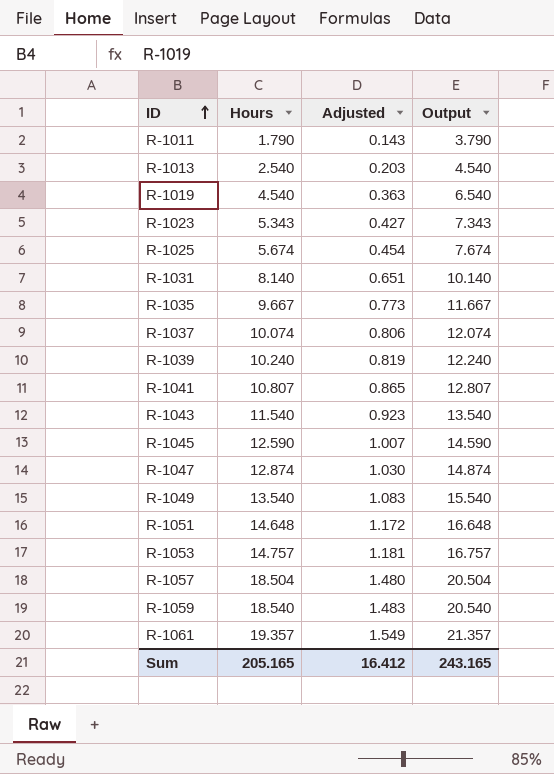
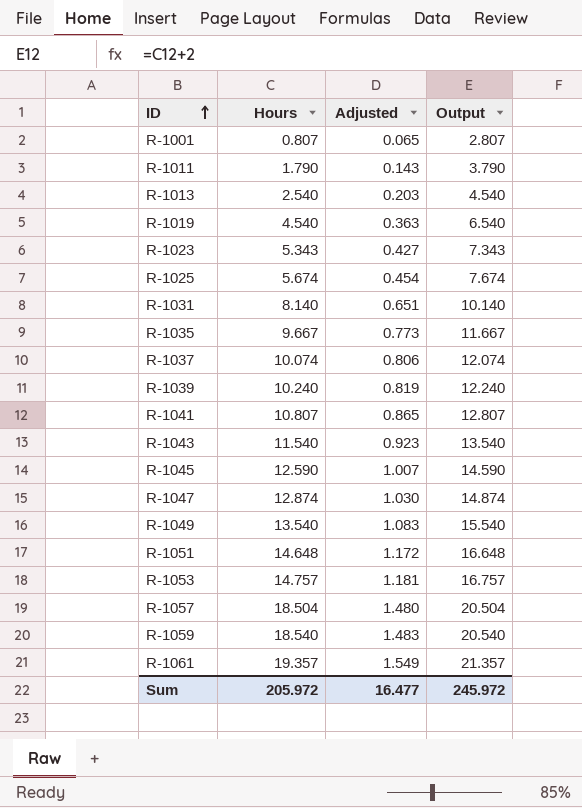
row R-1001: none -> 0.807 | 0.065 | 2.807
Sum | Hours: 205.165 -> 205.972
Sum | Adjusted: 16.412 -> 16.477
Sum | Output: 243.165 -> 245.972

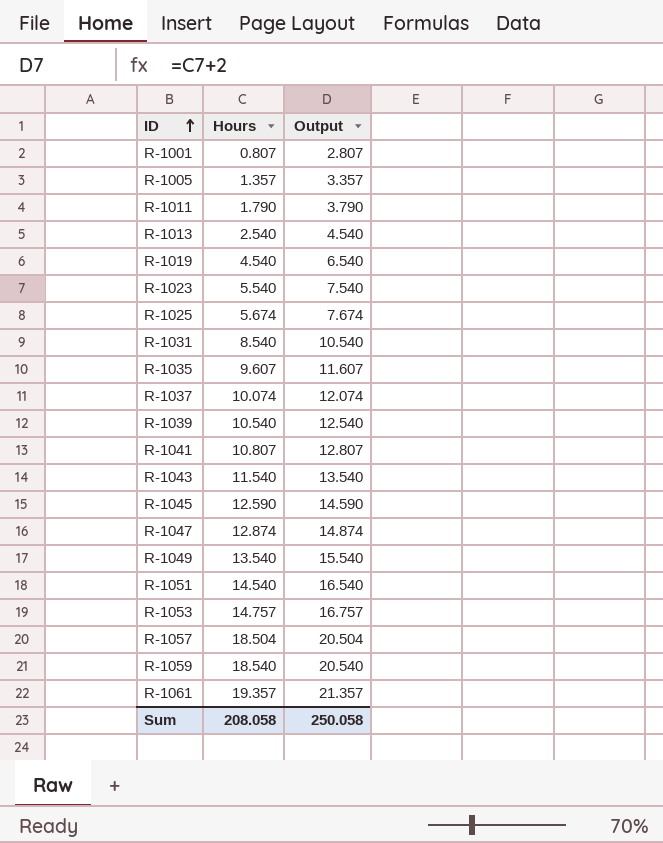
column Adjusted | formula: [Hours] * 0.08 -> none
row R-1005: none -> 1.357 | 3.357
R-1023 | Hours: 5.343 -> 5.540
R-1023 | Output: 7.343 -> 7.540
R-1031 | Hours: 8.140 -> 8.540
R-1031 | Output: 10.140 -> 10.540
R-1035 | Hours: 9.667 -> 9.607
R-1035 | Output: 11.667 -> 11.607
R-1039 | Hours: 10.240 -> 10.540
R-1039 | Output: 12.240 -> 12.540
R-1051 | Hours: 14.648 -> 14.540
R-1051 | Output: 16.648 -> 16.540
Sum | Hours: 205.972 -> 208.058
Sum | Output: 245.972 -> 250.058

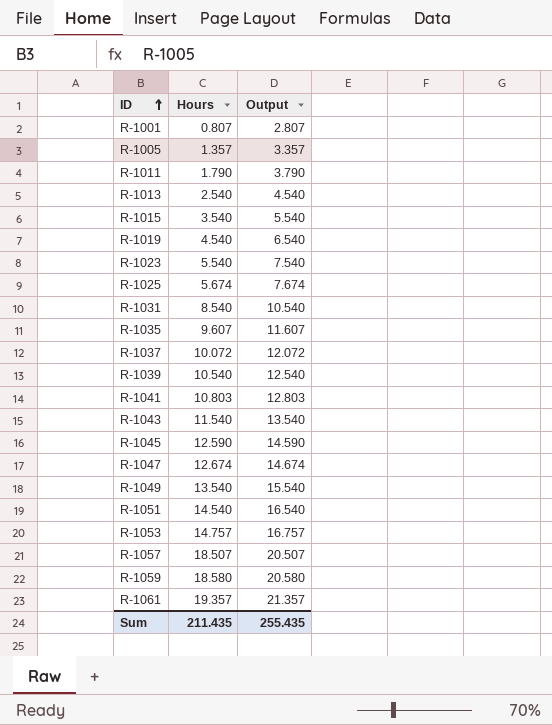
row R-1015: none -> 3.540 | 5.540
R-1037 | Hours: 10.074 -> 10.072
R-1037 | Output: 12.074 -> 12.072
R-1041 | Hours: 10.807 -> 10.803
R-1041 | Output: 12.807 -> 12.803
R-1047 | Hours: 12.874 -> 12.674
R-1047 | Output: 14.874 -> 14.674
R-1057 | Hours: 18.504 -> 18.507
R-1057 | Output: 20.504 -> 20.507
R-1059 | Hours: 18.540 -> 18.580
R-1059 | Output: 20.540 -> 20.580
Sum | Hours: 208.058 -> 211.435
Sum | Output: 250.058 -> 255.435

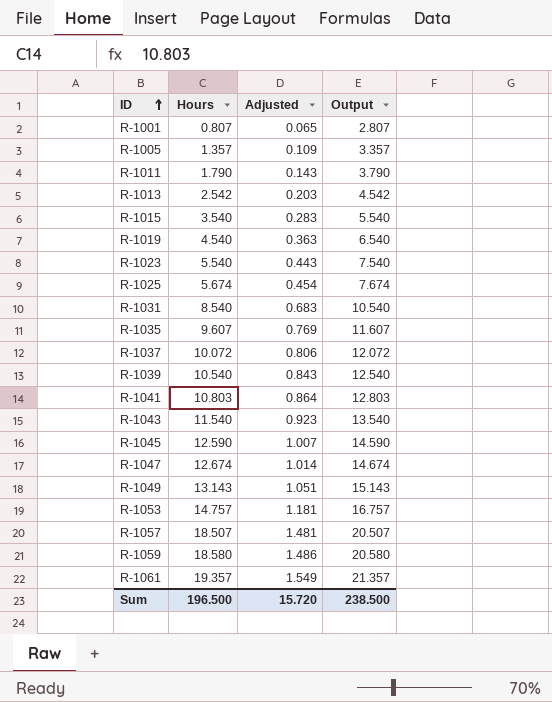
column Adjusted | formula: none -> [Hours] * 0.08
row R-1051: 14.540 | 16.540 -> none
R-1013 | Hours: 2.540 -> 2.542
R-1013 | Output: 4.540 -> 4.542
R-1049 | Hours: 13.540 -> 13.143
R-1049 | Output: 15.540 -> 15.143
Sum | Hours: 211.435 -> 196.500
Sum | Output: 255.435 -> 238.500

